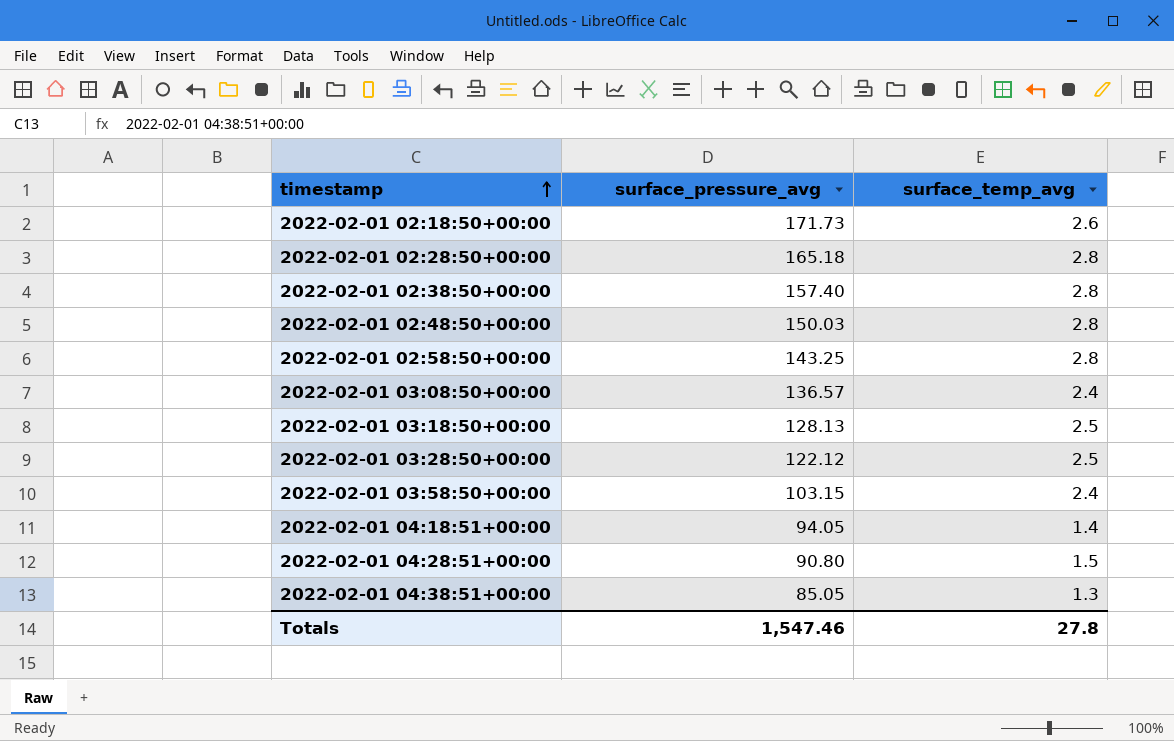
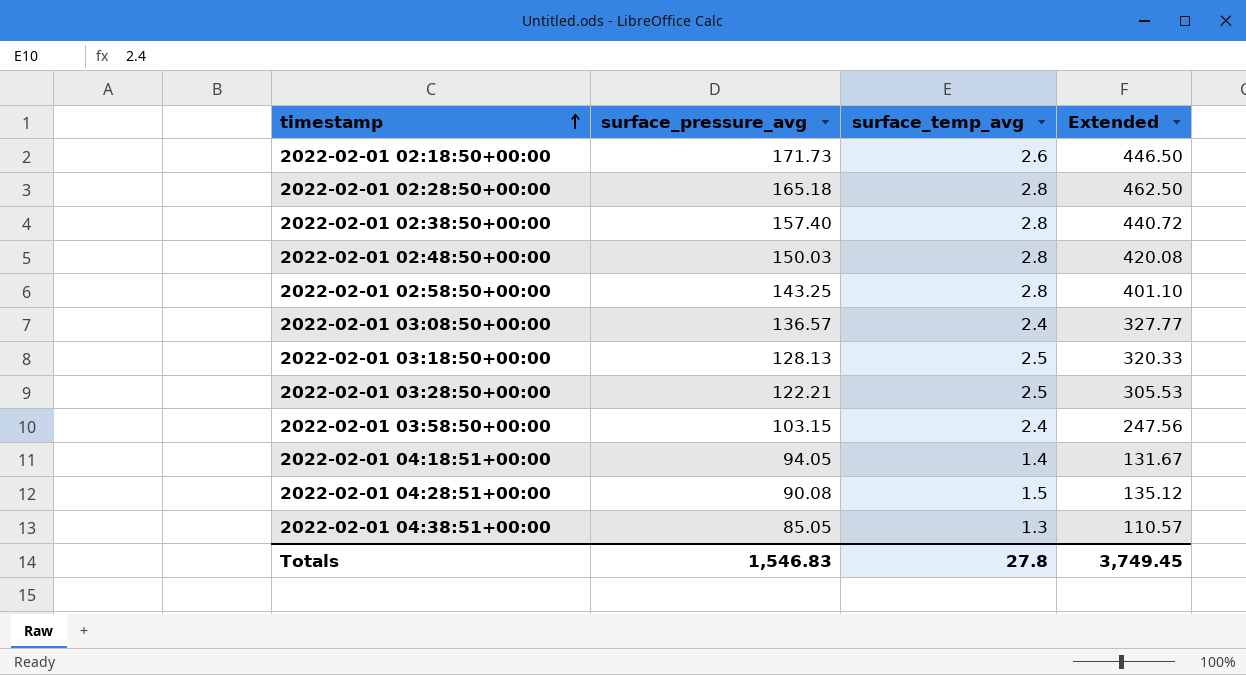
column Extended | formula: none -> [surface_pressure_avg] * [surface_temp_avg]
2022-02-01 03:28:50+00:00 | surface_pressure_avg: 122.12 -> 122.21
2022-02-01 04:28:51+00:00 | surface_pressure_avg: 90.80 -> 90.08
Totals | surface_pressure_avg: 1,547.46 -> 1,546.83

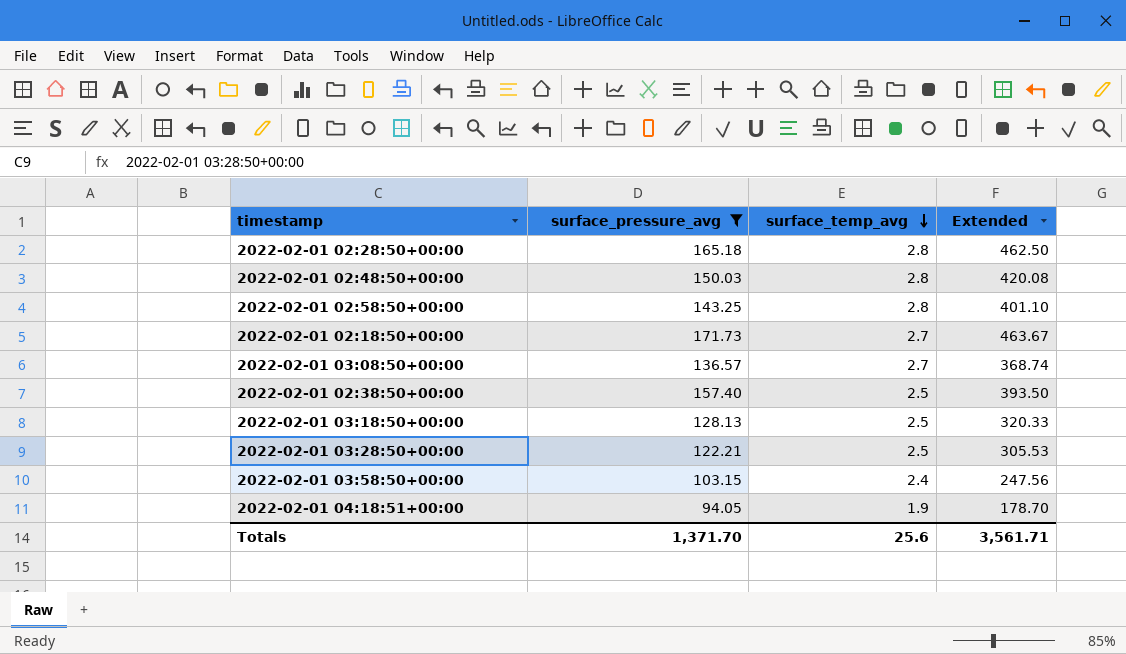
filter: none -> surface_pressure_avg >= 94.05
row order: timestamp ascending -> surface_temp_avg descending
2022-02-01 02:18:50+00:00 | surface_temp_avg: 2.6 -> 2.7
2022-02-01 02:18:50+00:00 | Extended: 446.50 -> 463.67
2022-02-01 03:08:50+00:00 | surface_temp_avg: 2.4 -> 2.7
2022-02-01 03:08:50+00:00 | Extended: 327.77 -> 368.74
2022-02-01 02:38:50+00:00 | surface_temp_avg: 2.8 -> 2.5
2022-02-01 02:38:50+00:00 | Extended: 440.72 -> 393.50
2022-02-01 04:18:51+00:00 | surface_temp_avg: 1.4 -> 1.9
2022-02-01 04:18:51+00:00 | Extended: 131.67 -> 178.70
Totals | surface_pressure_avg: 1,546.83 -> 1,371.70
Totals | surface_temp_avg: 27.8 -> 25.6
Totals | Extended: 3,749.45 -> 3,561.71

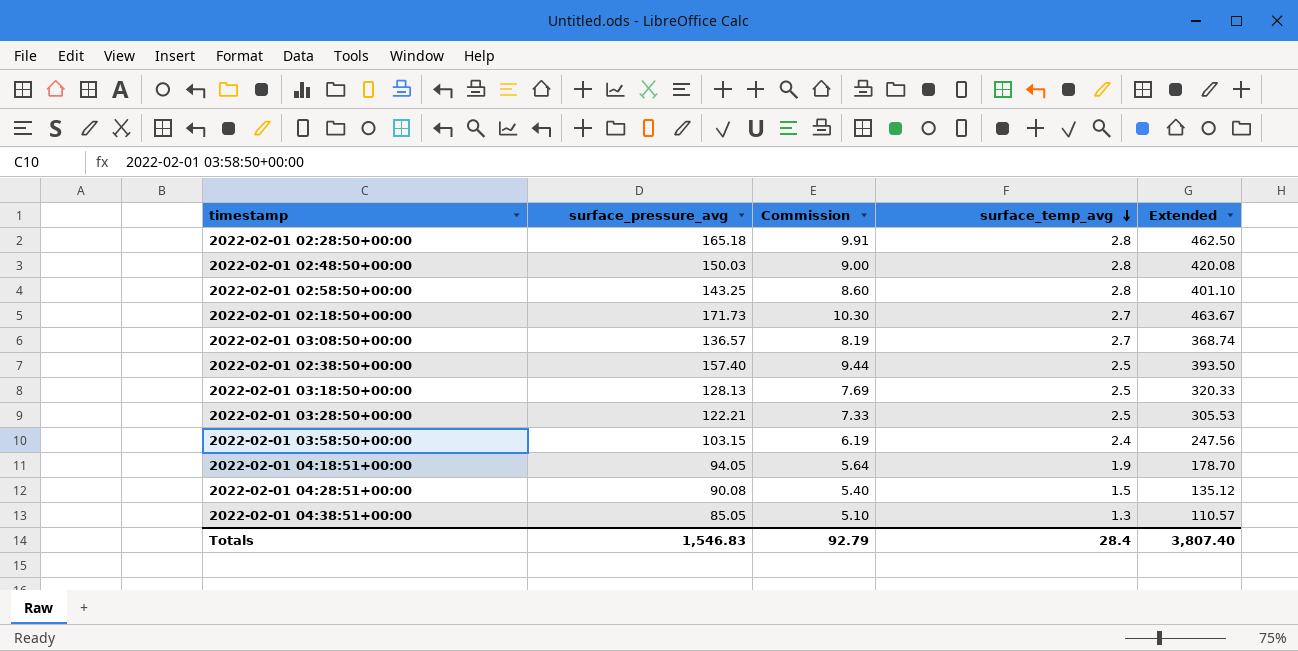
filter: surface_pressure_avg >= 94.05 -> none
column Commission | formula: none -> [surface_pressure_avg] * 0.06
Totals | surface_pressure_avg: 1,371.70 -> 1,546.83
Totals | surface_temp_avg: 25.6 -> 28.4
Totals | Extended: 3,561.71 -> 3,807.40

